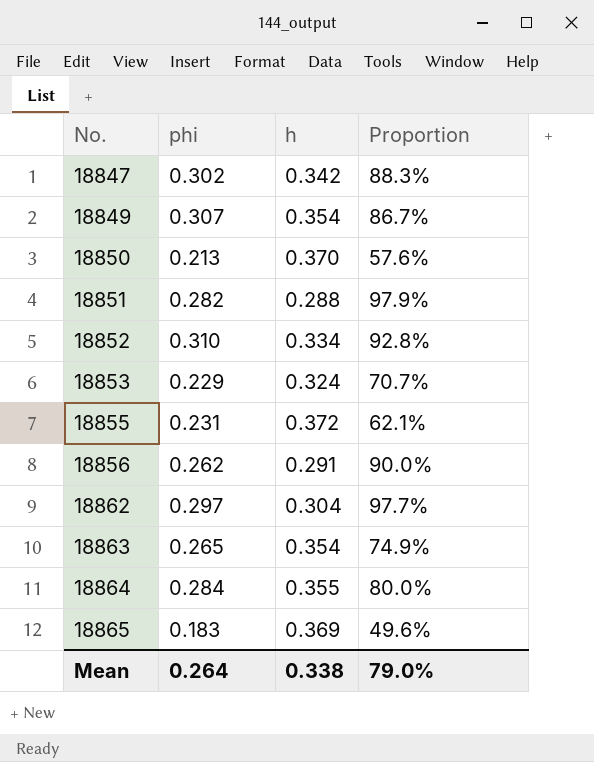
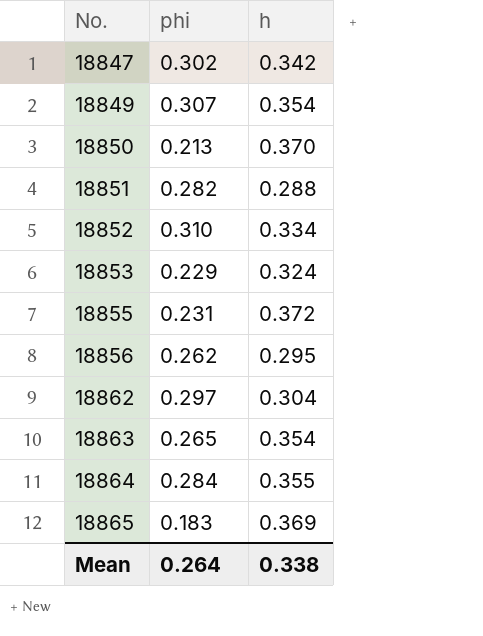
column Proportion | formula: [phi] / [h] -> none
18856 | h: 0.291 -> 0.295

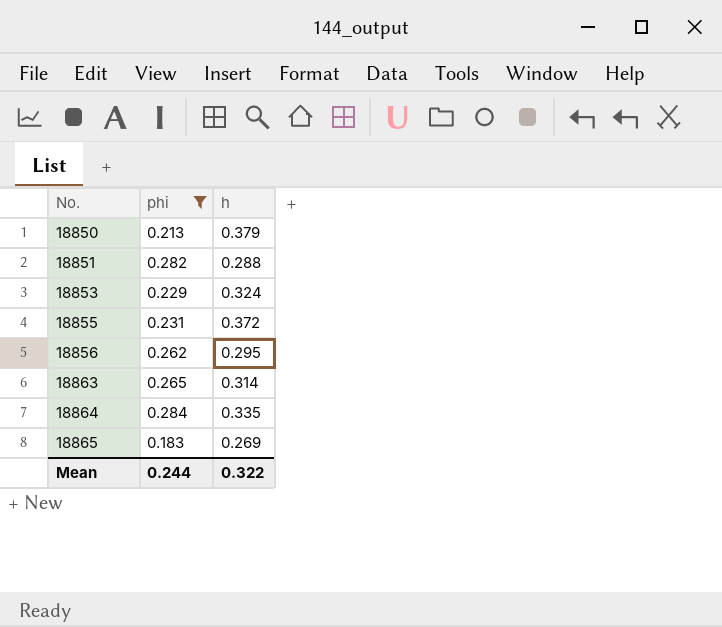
filter: none -> phi <= 0.284
18850 | h: 0.370 -> 0.379
18863 | h: 0.354 -> 0.314
18864 | h: 0.355 -> 0.335
18865 | h: 0.369 -> 0.269
Mean | phi: 0.264 -> 0.244
Mean | h: 0.338 -> 0.322

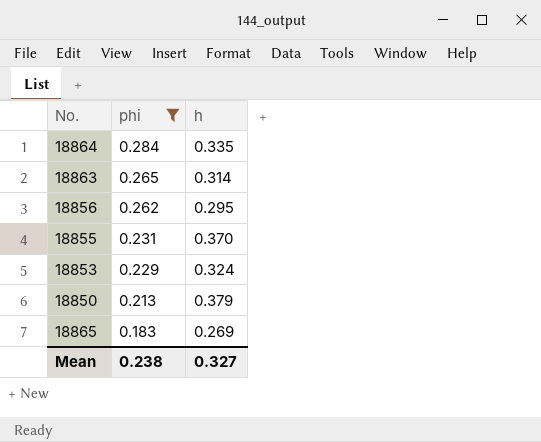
row order: No. ascending -> phi descending
row 18851: 0.282 | 0.288 -> none
18855 | h: 0.372 -> 0.370
Mean | phi: 0.244 -> 0.238
Mean | h: 0.322 -> 0.327

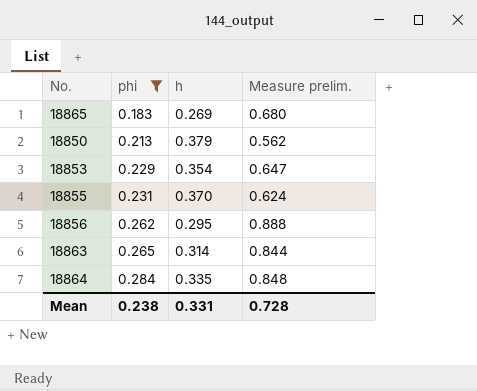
row order: phi descending -> phi ascending
column Measure prelim. | formula: none -> [phi] / [h]
18853 | h: 0.324 -> 0.354
Mean | h: 0.327 -> 0.331

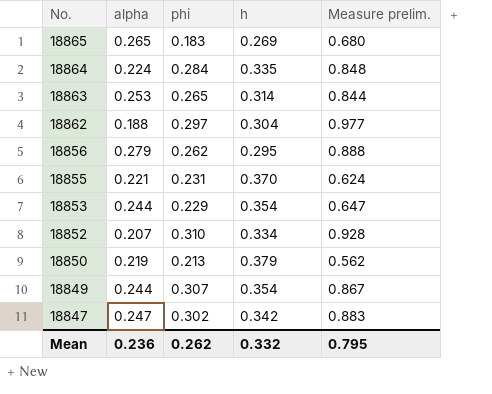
filter: phi <= 0.284 -> none
row order: phi ascending -> No. descending
column alpha | position: none -> 2
Mean | phi: 0.238 -> 0.262
Mean | h: 0.331 -> 0.332
Mean | Measure prelim.: 0.728 -> 0.795

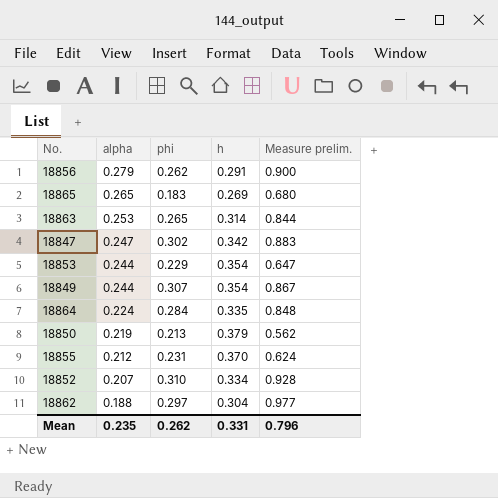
row order: No. descending -> alpha descending
18856 | h: 0.295 -> 0.291
18856 | Measure prelim.: 0.888 -> 0.900
18855 | alpha: 0.221 -> 0.212
Mean | alpha: 0.236 -> 0.235
Mean | h: 0.332 -> 0.331
Mean | Measure prelim.: 0.795 -> 0.796

